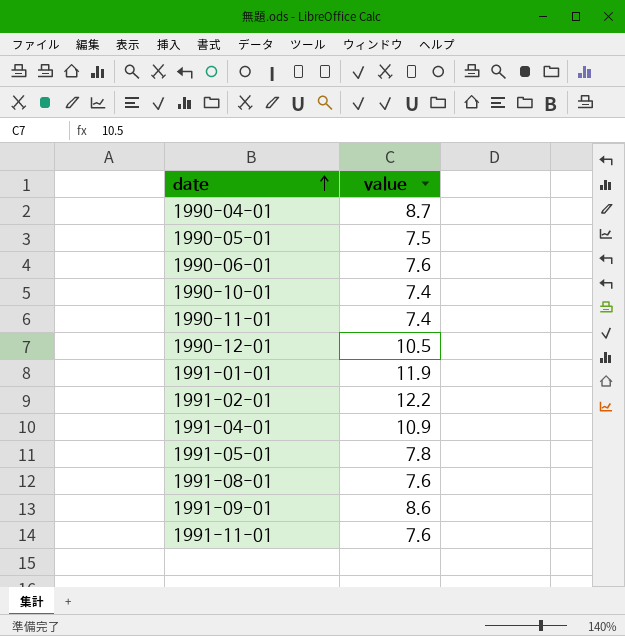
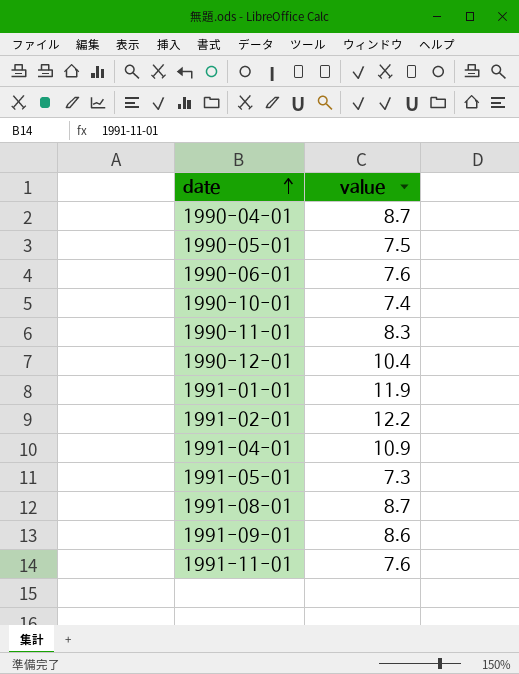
1990-11-01 | value: 7.4 -> 8.3
1990-12-01 | value: 10.5 -> 10.4
1991-05-01 | value: 7.8 -> 7.3
1991-08-01 | value: 7.6 -> 8.7

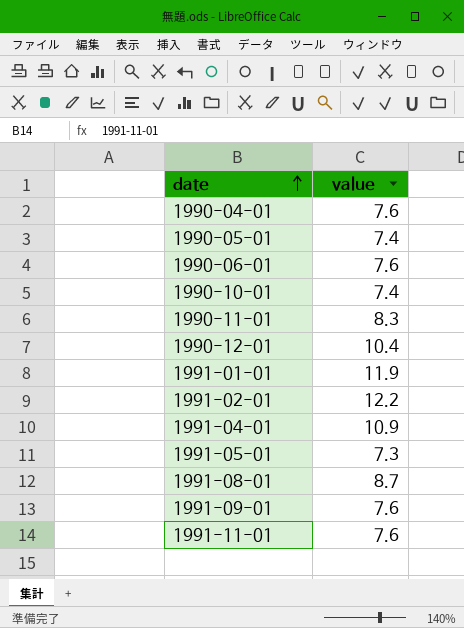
1990-04-01 | value: 8.7 -> 7.6
1990-05-01 | value: 7.5 -> 7.4
1991-09-01 | value: 8.6 -> 7.6

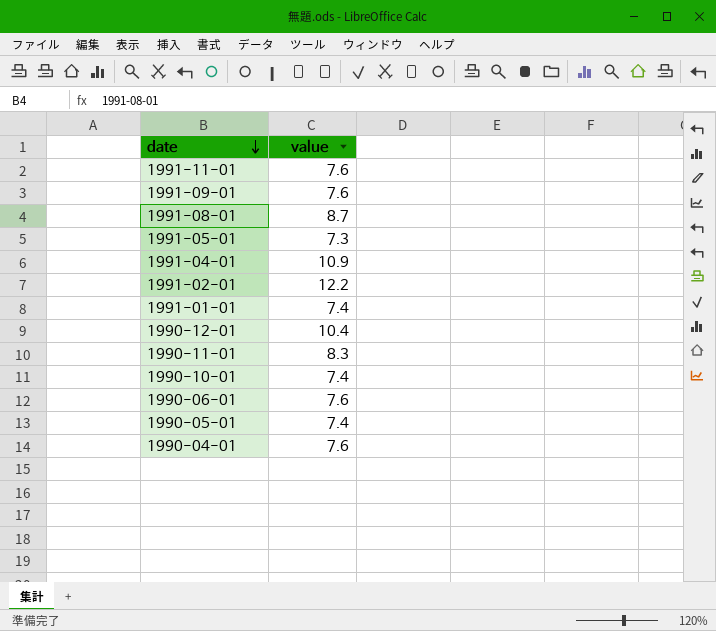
row order: date ascending -> date descending
1991-01-01 | value: 11.9 -> 7.4

